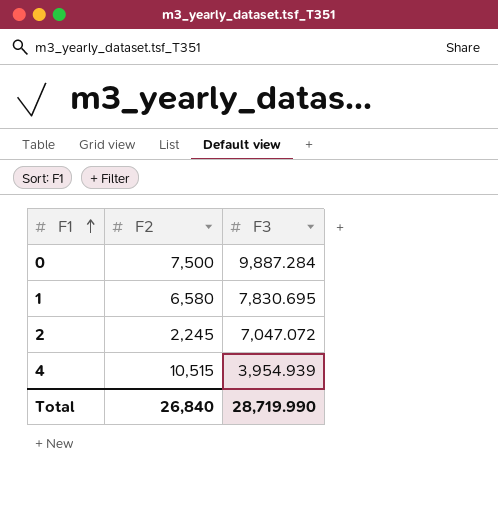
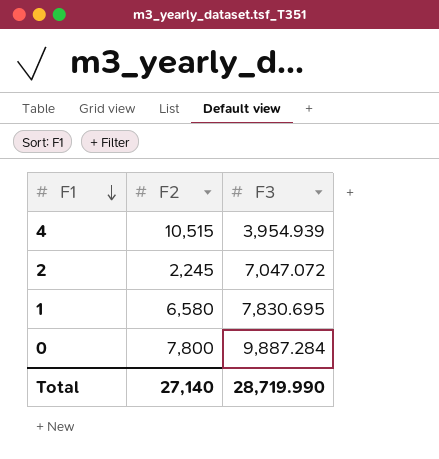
row order: F1 ascending -> F1 descending
0 | F2: 7,500 -> 7,800
Total | F2: 26,840 -> 27,140

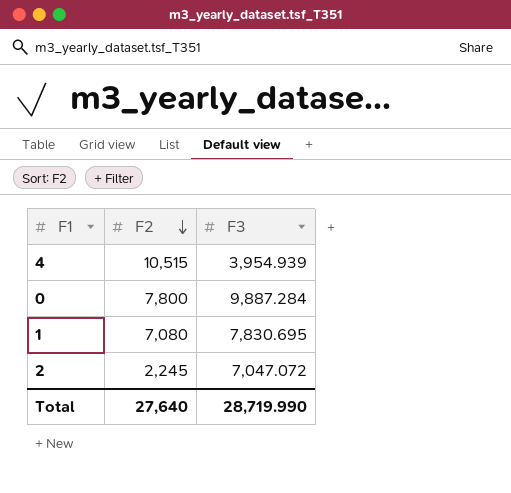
row order: F1 descending -> F2 descending
1 | F2: 6,580 -> 7,080
Total | F2: 27,140 -> 27,640

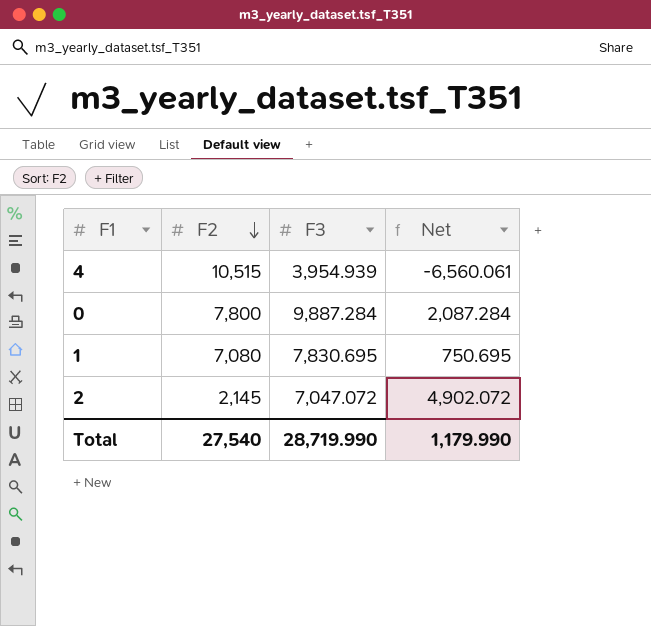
column Net | formula: none -> [F3] - [F2]
2 | F2: 2,245 -> 2,145
Total | F2: 27,640 -> 27,540

